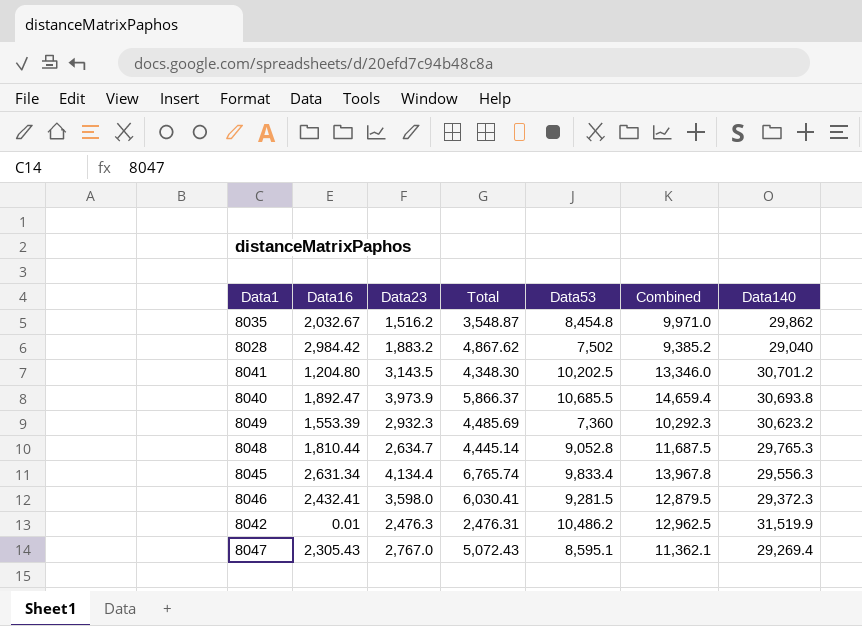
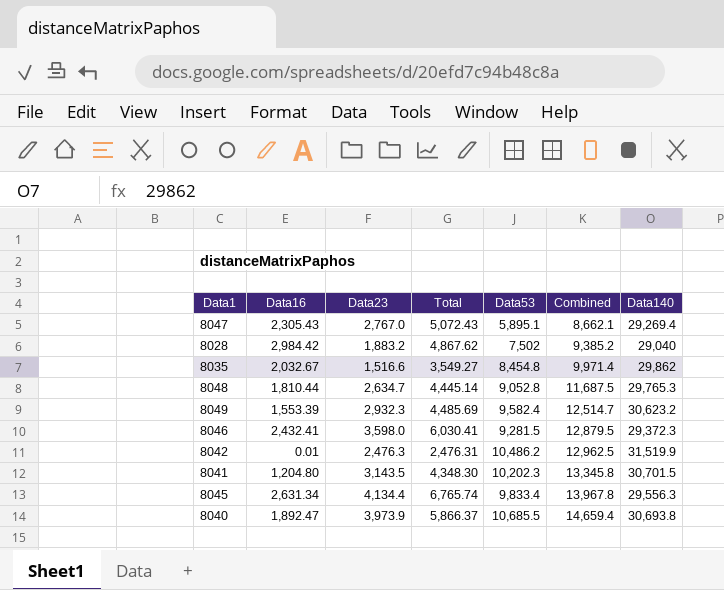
row order: none -> Combined ascending
8047 | Data53: 8,595.1 -> 5,895.1
8047 | Combined: 11,362.1 -> 8,662.1
8035 | Data23: 1,516.2 -> 1,516.6
8035 | Total: 3,548.87 -> 3,549.27
8035 | Combined: 9,971.0 -> 9,971.4
8049 | Data53: 7,360 -> 9,582.4
8049 | Combined: 10,292.3 -> 12,514.7
8041 | Data53: 10,202.5 -> 10,202.3
8041 | Combined: 13,346.0 -> 13,345.8
8041 | Data140: 30,701.2 -> 30,701.5

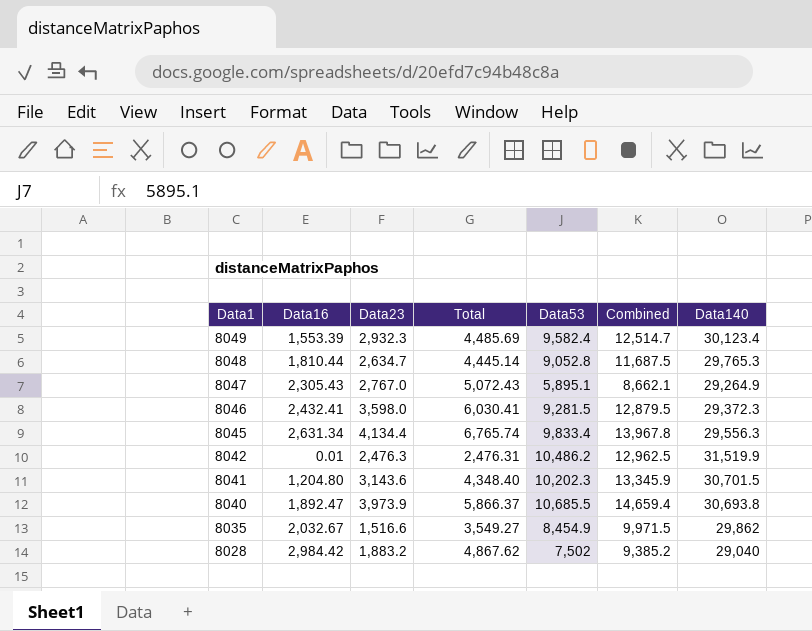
row order: Combined ascending -> Data1 descending
8049 | Data140: 30,623.2 -> 30,123.4
8047 | Data140: 29,269.4 -> 29,264.9
8041 | Data23: 3,143.5 -> 3,143.6
8041 | Total: 4,348.30 -> 4,348.40
8041 | Combined: 13,345.8 -> 13,345.9
8035 | Data53: 8,454.8 -> 8,454.9
8035 | Combined: 9,971.4 -> 9,971.5

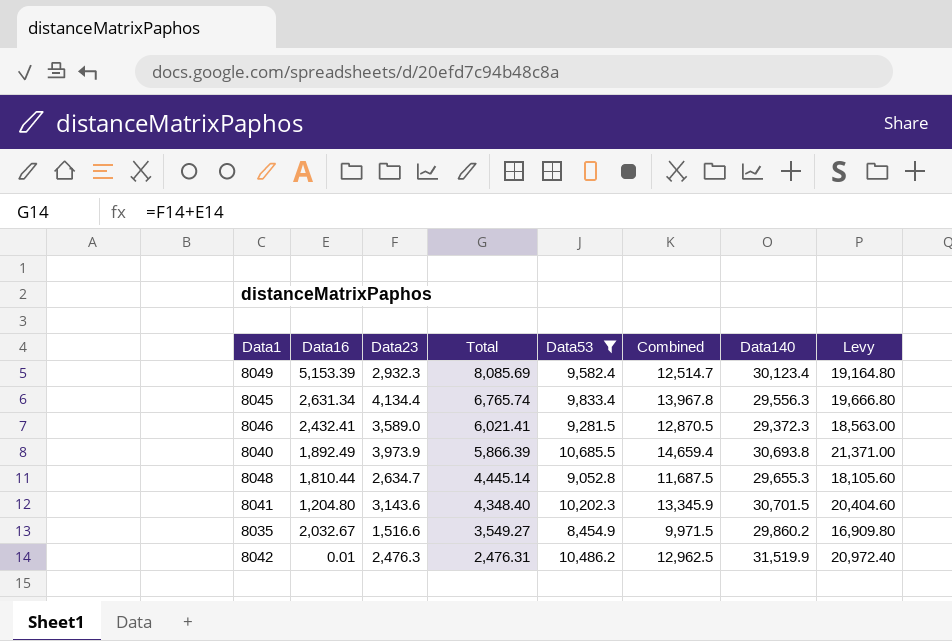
filter: none -> Data53 >= 8,454.9
row order: Data1 descending -> Total descending
column Levy | formula: none -> [Data53] * 2
8049 | Data16: 1,553.39 -> 5,153.39
8049 | Total: 4,485.69 -> 8,085.69
8046 | Data23: 3,598.0 -> 3,589.0
8046 | Total: 6,030.41 -> 6,021.41
8046 | Combined: 12,879.5 -> 12,870.5
8040 | Data16: 1,892.47 -> 1,892.49
8040 | Total: 5,866.37 -> 5,866.39
8048 | Data140: 29,765.3 -> 29,655.3
8035 | Data140: 29,862 -> 29,860.2

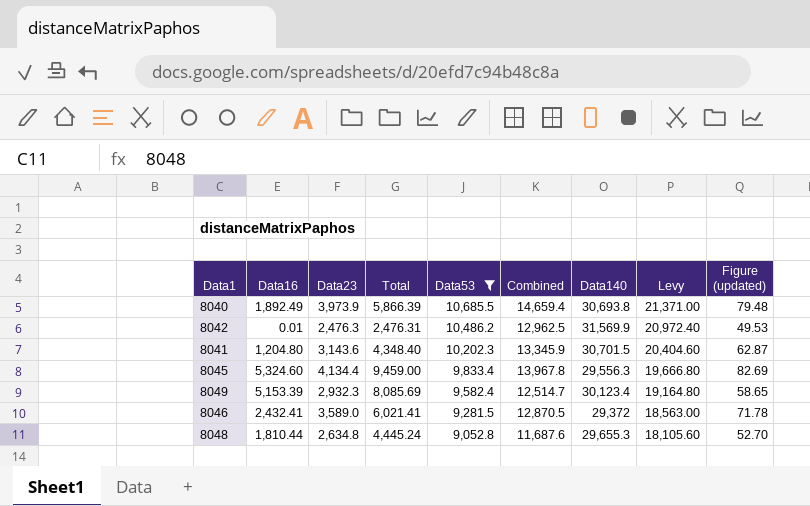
row order: Total descending -> Data53 descending
column Figure (updated) | formula: none -> [Data23] * 0.02
row 8035: 2,032.67 | 1,516.6 | 3,549.27 | 8,454.9 | 9,971.5 | 29,860.2 | 16,909.80 -> none
8042 | Data140: 31,519.9 -> 31,569.9
8045 | Data16: 2,631.34 -> 5,324.60
8045 | Total: 6,765.74 -> 9,459.00
8046 | Data140: 29,372.3 -> 29,372
8048 | Data23: 2,634.7 -> 2,634.8
8048 | Total: 4,445.14 -> 4,445.24
8048 | Combined: 11,687.5 -> 11,687.6

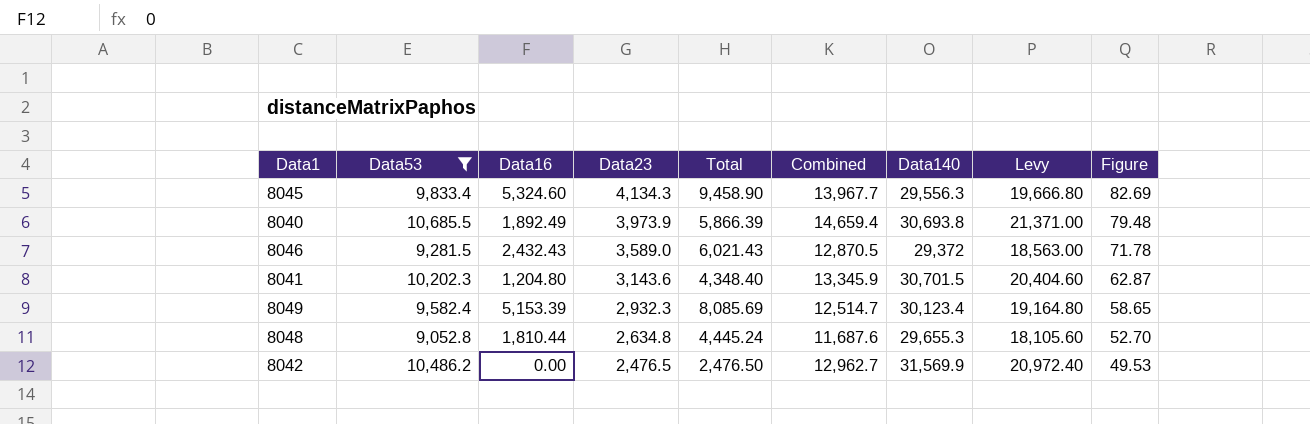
row order: Data53 descending -> Data23 descending
column Data53 | position: 5 -> 2
column name: Figure (updated) -> Figure
8045 | Data23: 4,134.4 -> 4,134.3
8045 | Total: 9,459.00 -> 9,458.90
8045 | Combined: 13,967.8 -> 13,967.7
8046 | Data16: 2,432.41 -> 2,432.43
8046 | Total: 6,021.41 -> 6,021.43
8042 | Data16: 0.01 -> 0.00
8042 | Data23: 2,476.3 -> 2,476.5
8042 | Total: 2,476.31 -> 2,476.50
8042 | Combined: 12,962.5 -> 12,962.7

